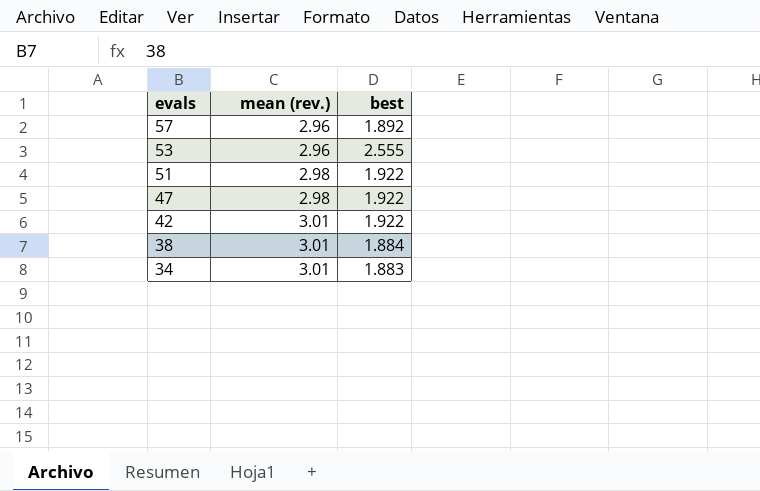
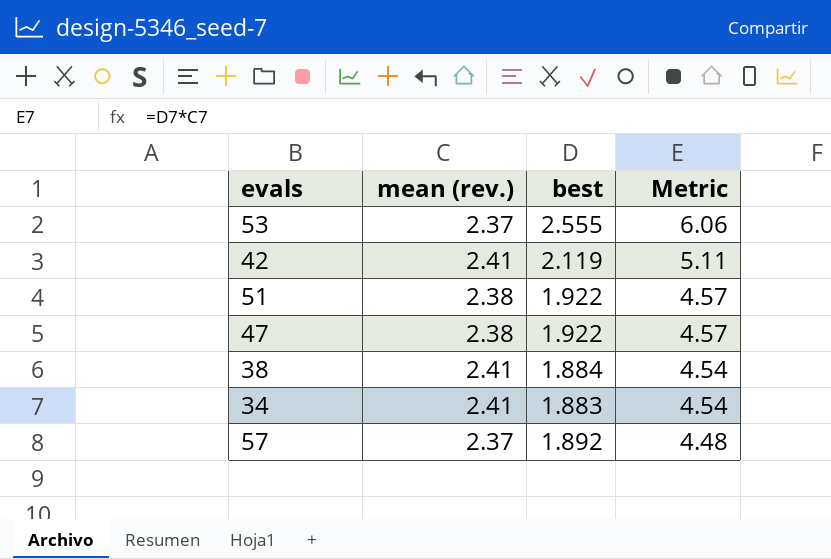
row order: evals descending -> Metric descending
column Metric | formula: none -> [mean (rev.)] * [best]
53 | mean (rev.): 2.96 -> 2.37
42 | mean (rev.): 3.01 -> 2.41
42 | best: 1.922 -> 2.119
51 | mean (rev.): 2.98 -> 2.38
47 | mean (rev.): 2.98 -> 2.38
38 | mean (rev.): 3.01 -> 2.41
34 | mean (rev.): 3.01 -> 2.41
57 | mean (rev.): 2.96 -> 2.37

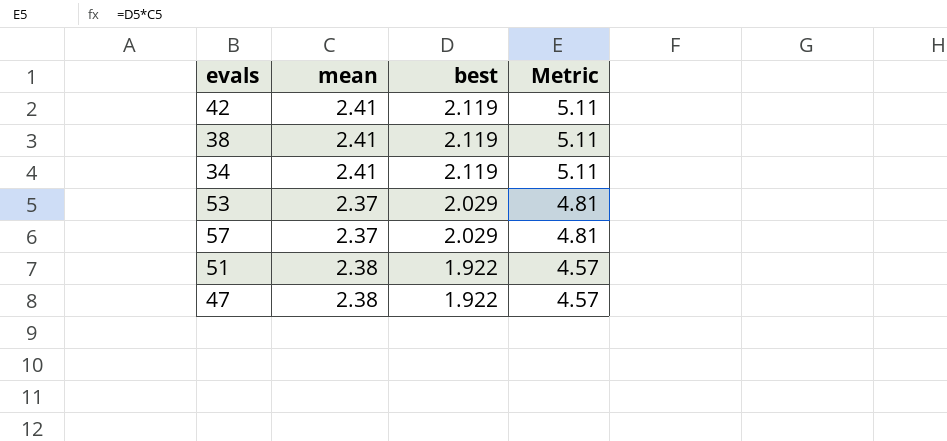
row order: Metric descending -> best descending
column name: mean (rev.) -> mean
38 | best: 1.884 -> 2.119
38 | Metric: 4.54 -> 5.11
34 | best: 1.883 -> 2.119
34 | Metric: 4.54 -> 5.11
53 | best: 2.555 -> 2.029
53 | Metric: 6.06 -> 4.81
57 | best: 1.892 -> 2.029
57 | Metric: 4.48 -> 4.81

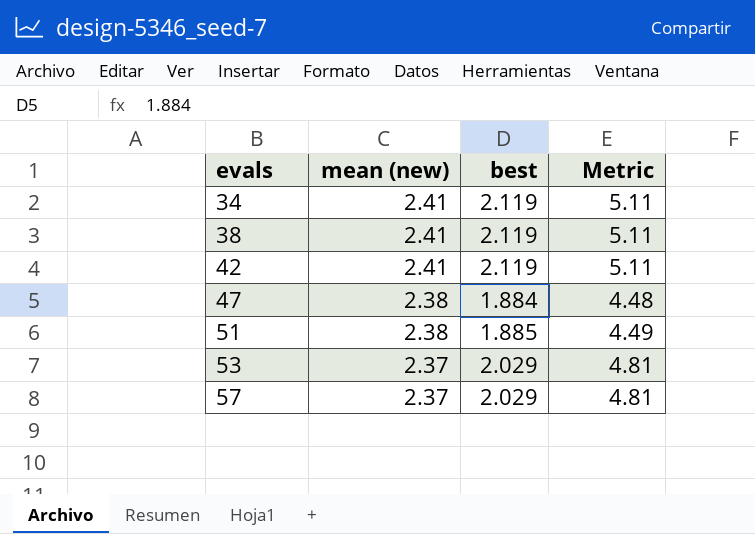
row order: best descending -> evals ascending
column name: mean -> mean (new)
47 | best: 1.922 -> 1.884
47 | Metric: 4.57 -> 4.48
51 | best: 1.922 -> 1.885
51 | Metric: 4.57 -> 4.49

